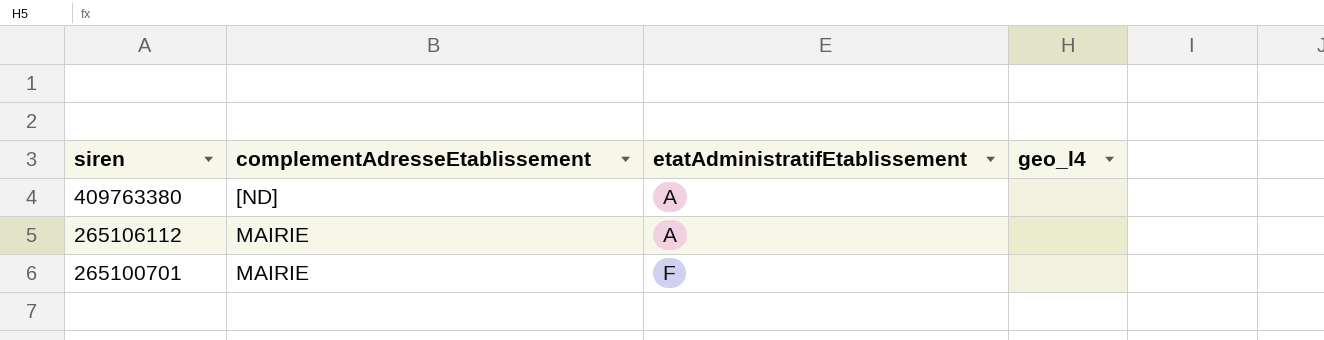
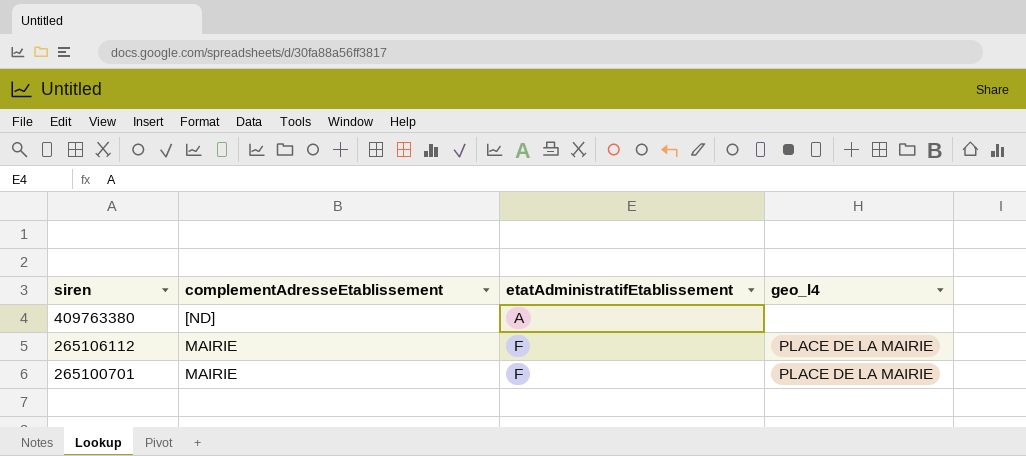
265106112 | etatAdministratifEtablissement: A -> F
265106112 | geo_l4: none -> PLACE DE LA MAIRIE
265100701 | geo_l4: none -> PLACE DE LA MAIRIE

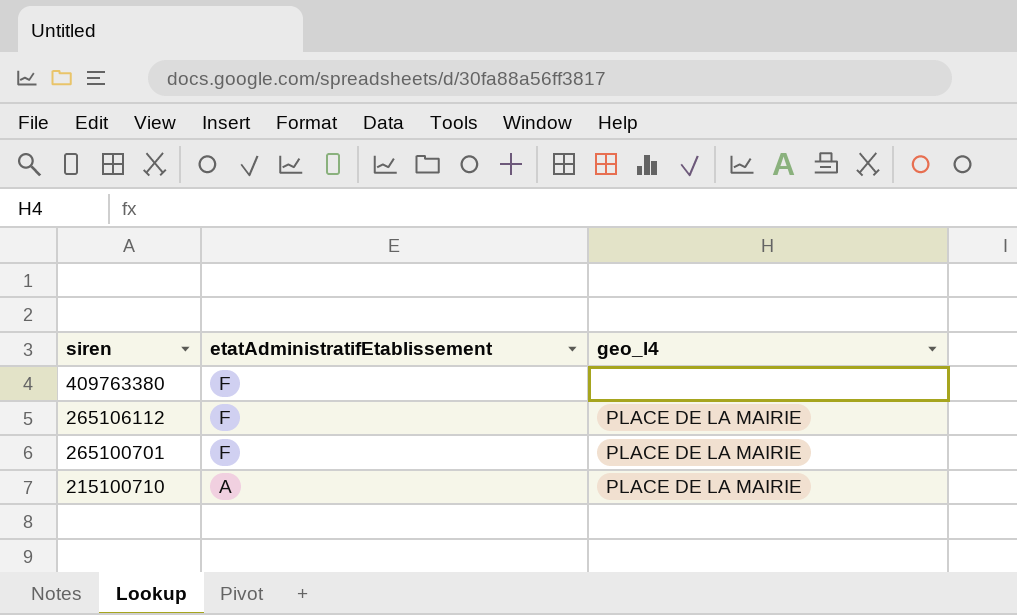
column complementAdresseEtablissement | position: 2 -> none
409763380 | etatAdministratifEtablissement: A -> F
row 215100710: none -> A | PLACE DE LA MAIRIE

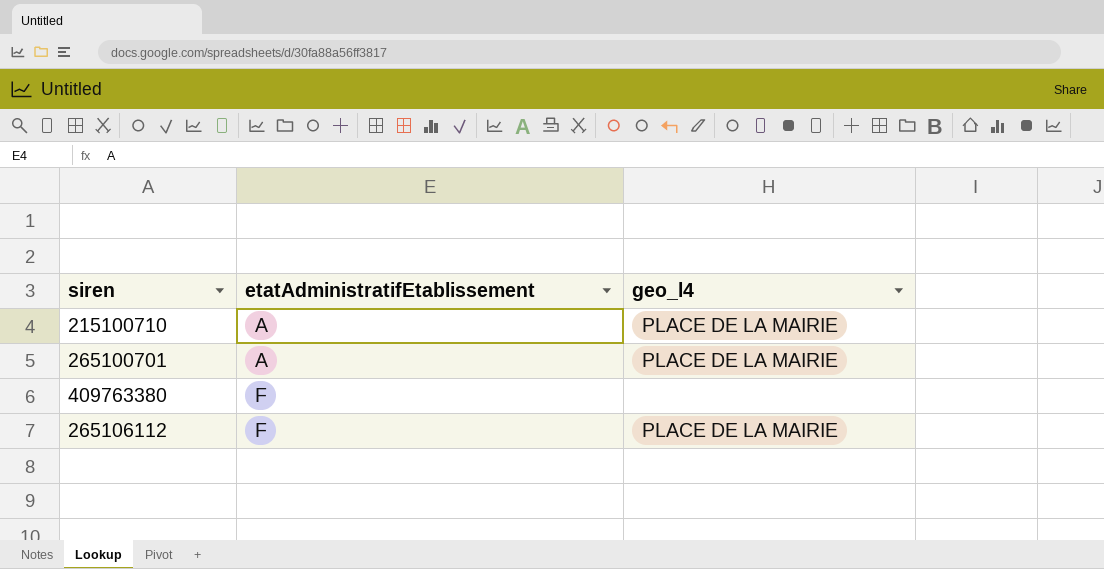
row order: siren descending -> etatAdministratifEtablissement ascending
265100701 | etatAdministratifEtablissement: F -> A

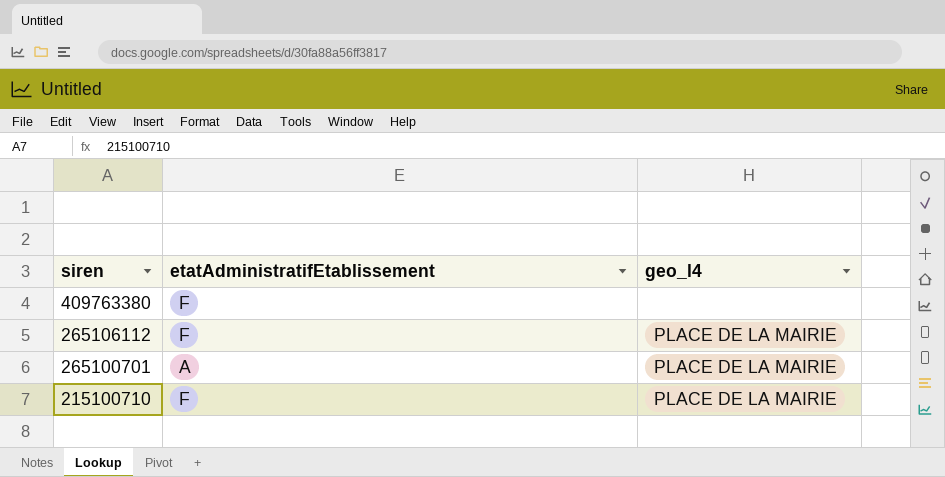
row order: etatAdministratifEtablissement ascending -> siren descending
215100710 | etatAdministratifEtablissement: A -> F

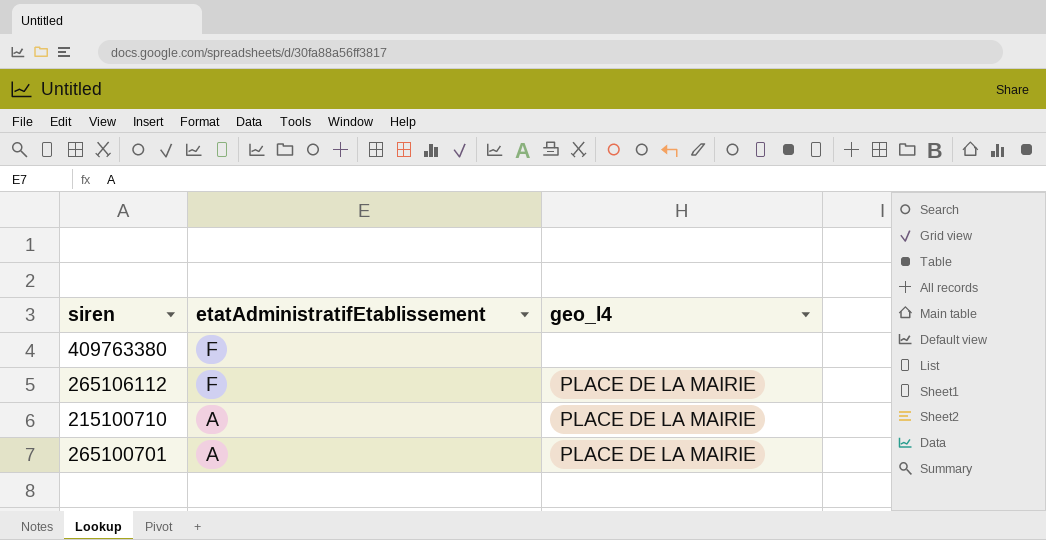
row order: siren descending -> etatAdministratifEtablissement descending
215100710 | etatAdministratifEtablissement: F -> A

